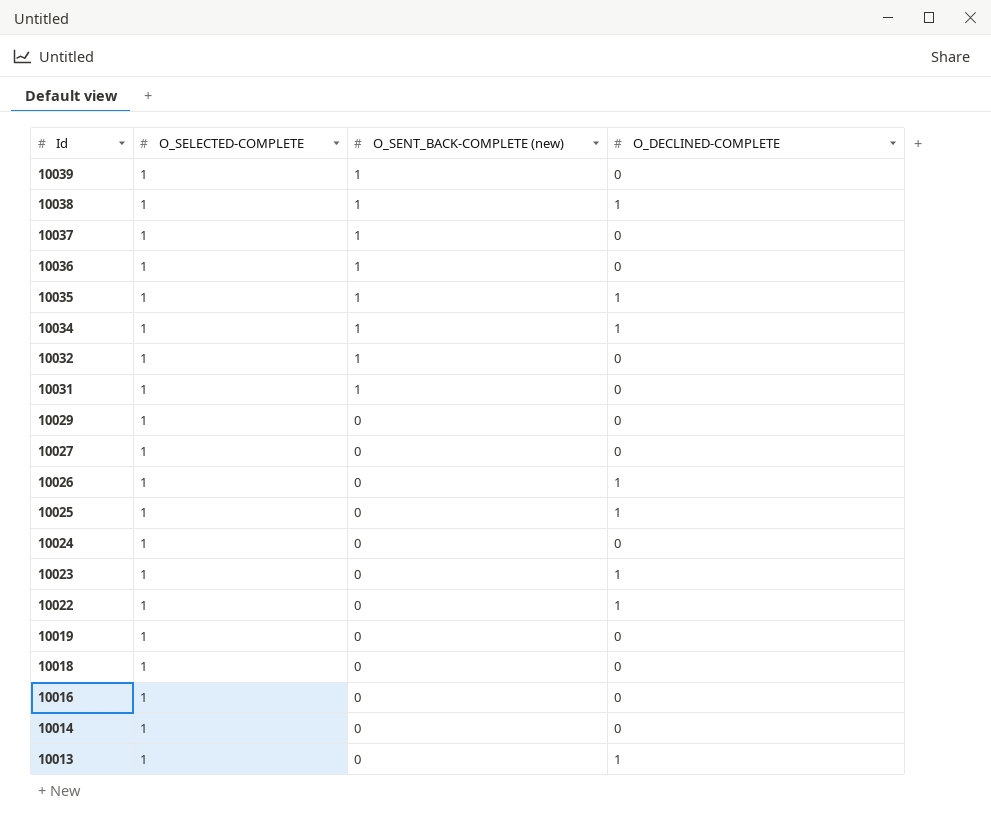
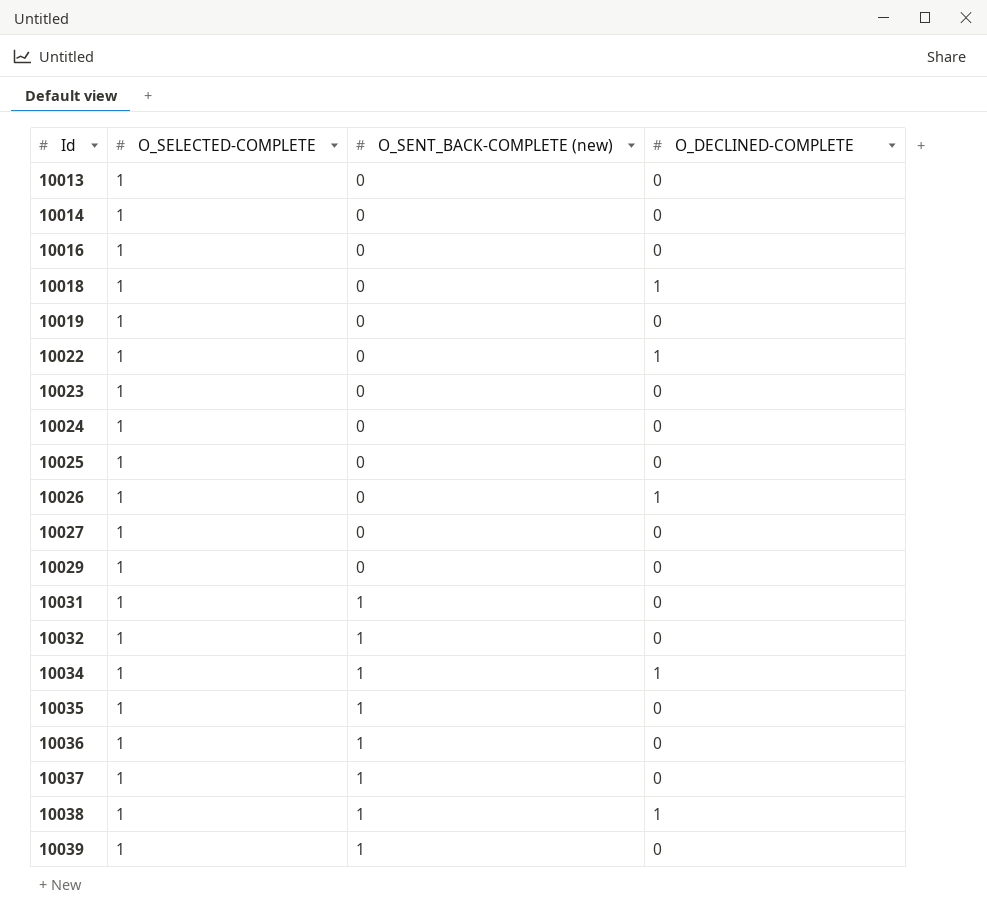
row order: Id descending -> Id ascending
10013 | O_DECLINED-COMPLETE: 1 -> 0
10018 | O_DECLINED-COMPLETE: 0 -> 1
10023 | O_DECLINED-COMPLETE: 1 -> 0
10025 | O_DECLINED-COMPLETE: 1 -> 0
10035 | O_DECLINED-COMPLETE: 1 -> 0

